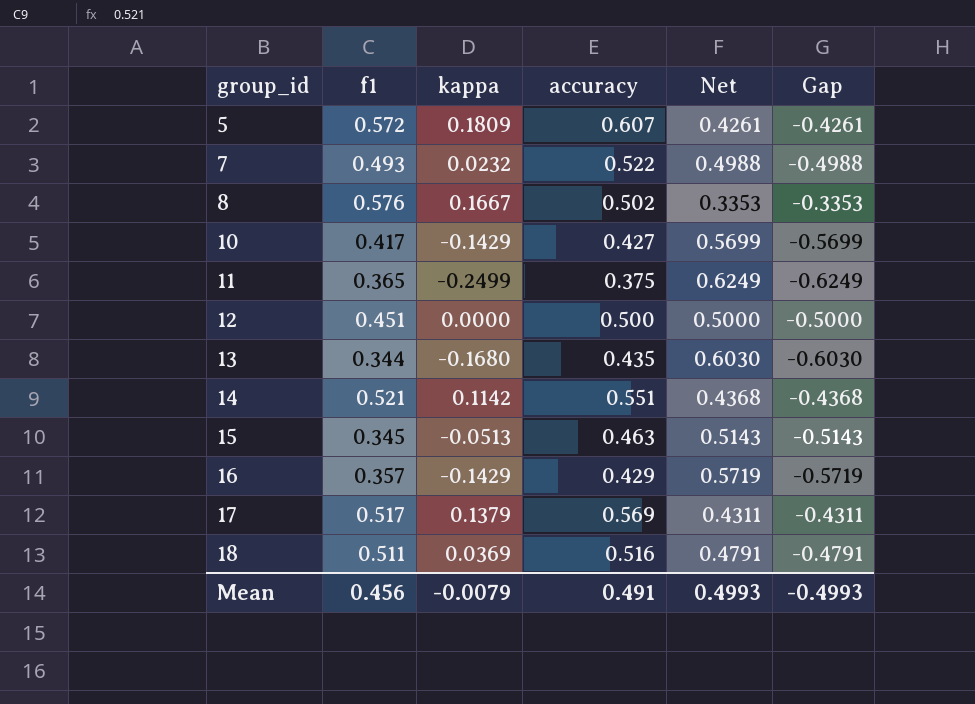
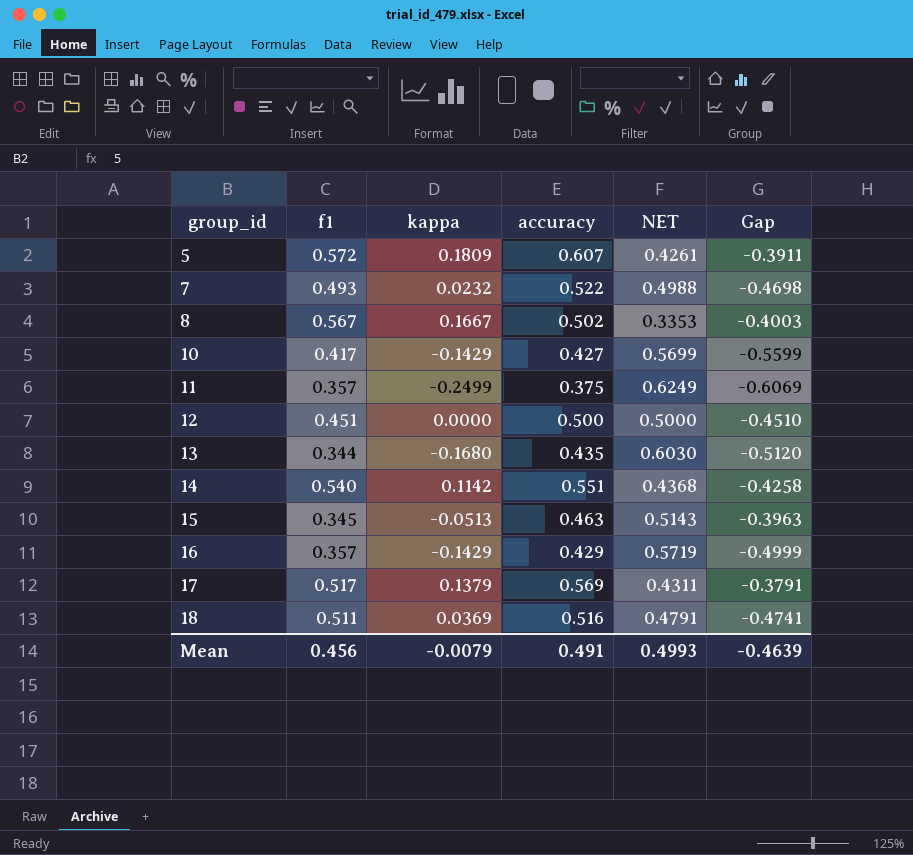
column name: Net -> NET
column Gap | formula: [kappa] - [accuracy] -> [kappa] - [f1]
8 | f1: 0.576 -> 0.567
11 | f1: 0.365 -> 0.357
14 | f1: 0.521 -> 0.540
Mean | Gap: -0.4993 -> -0.4639

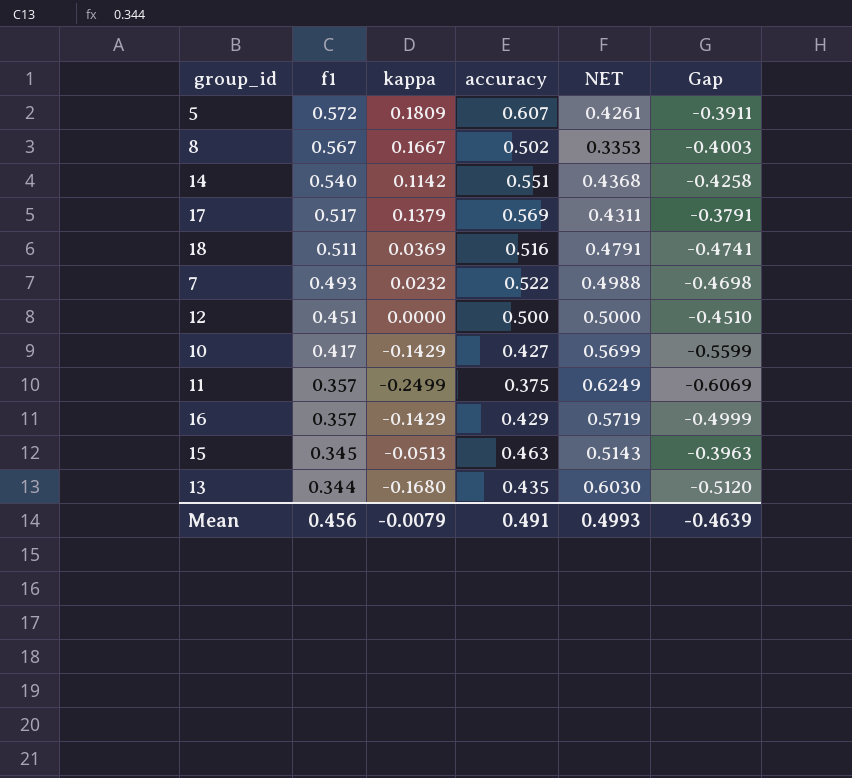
row order: group_id ascending -> f1 descending

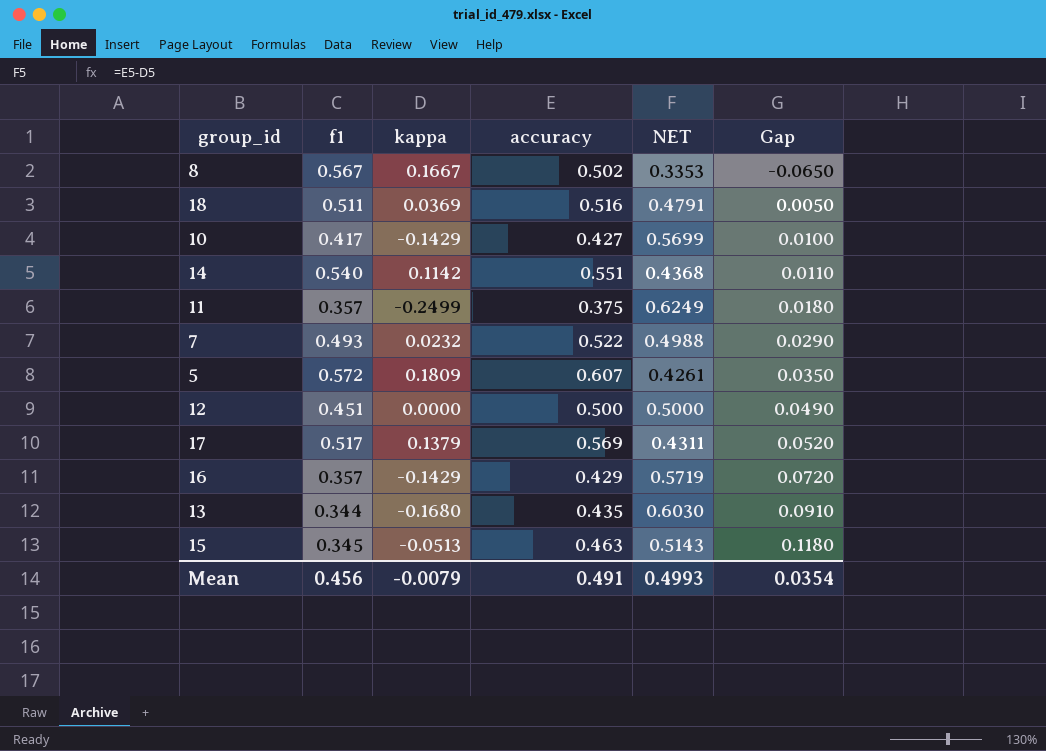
row order: f1 descending -> Gap ascending
column Gap | formula: [kappa] - [f1] -> [accuracy] - [f1]
Mean | Gap: -0.4639 -> 0.0354

